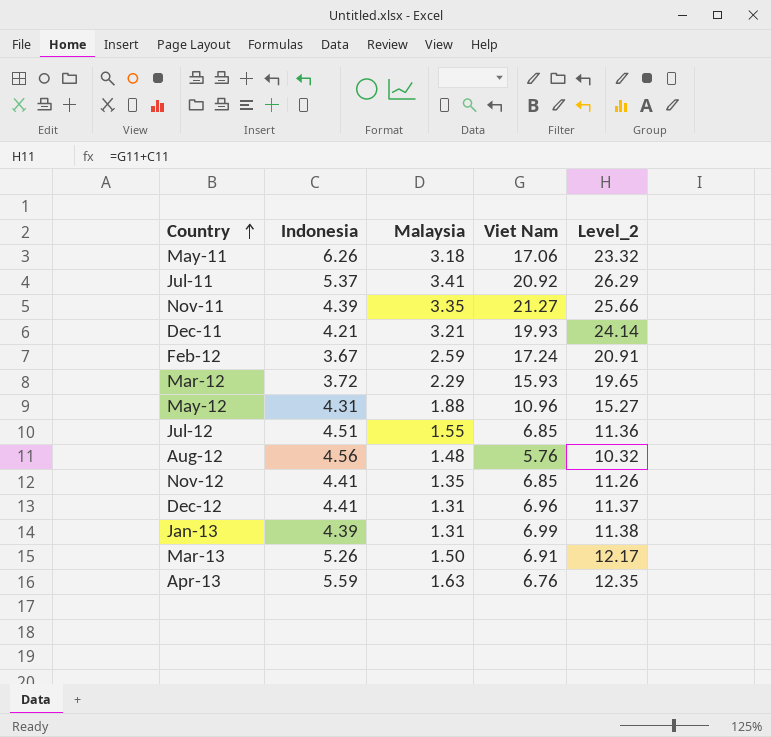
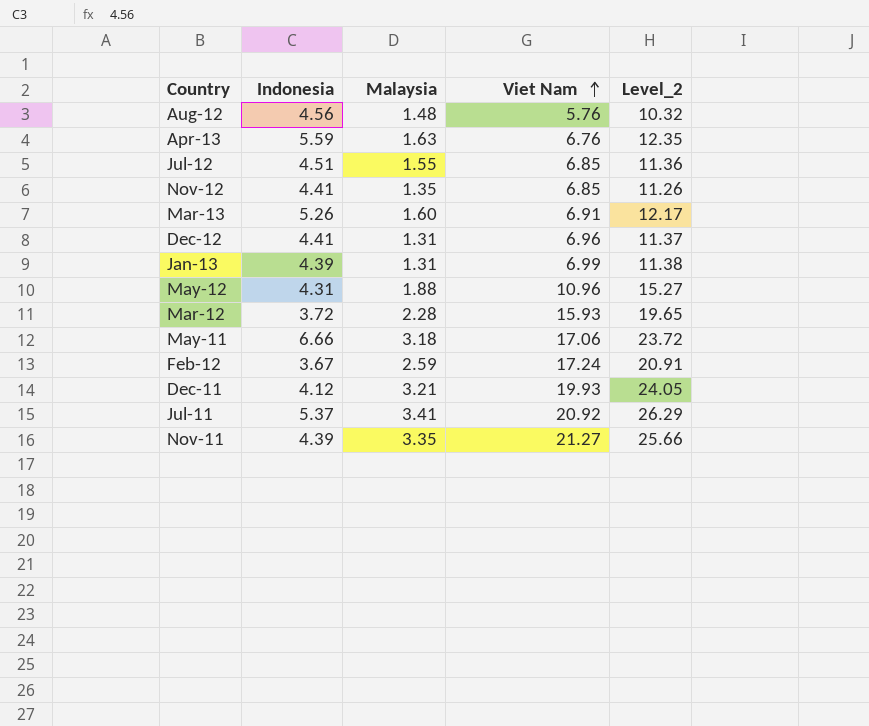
row order: Country ascending -> Viet Nam ascending
Mar-13 | Malaysia: 1.50 -> 1.60
Mar-12 | Malaysia: 2.29 -> 2.28
May-11 | Indonesia: 6.26 -> 6.66
May-11 | Level_2: 23.32 -> 23.72
Dec-11 | Indonesia: 4.21 -> 4.12
Dec-11 | Level_2: 24.14 -> 24.05

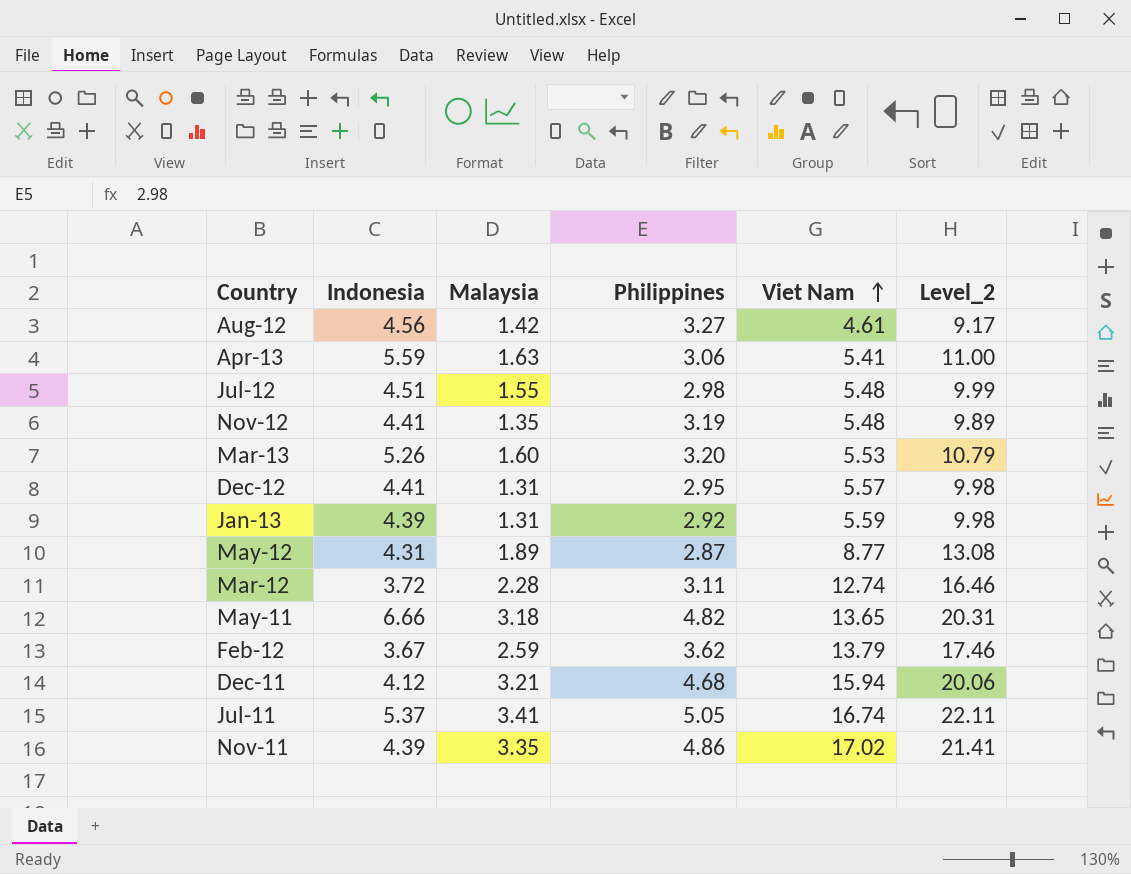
column Philippines | position: none -> 4
Aug-12 | Malaysia: 1.48 -> 1.42
Aug-12 | Viet Nam: 5.76 -> 4.61
Aug-12 | Level_2: 10.32 -> 9.17
Apr-13 | Viet Nam: 6.76 -> 5.41
Apr-13 | Level_2: 12.35 -> 11.00
Jul-12 | Viet Nam: 6.85 -> 5.48
Jul-12 | Level_2: 11.36 -> 9.99
Nov-12 | Viet Nam: 6.85 -> 5.48
Nov-12 | Level_2: 11.26 -> 9.89
Mar-13 | Viet Nam: 6.91 -> 5.53
Mar-13 | Level_2: 12.17 -> 10.79
Dec-12 | Viet Nam: 6.96 -> 5.57
Dec-12 | Level_2: 11.37 -> 9.98
Jan-13 | Viet Nam: 6.99 -> 5.59
Jan-13 | Level_2: 11.38 -> 9.98
May-12 | Malaysia: 1.88 -> 1.89
May-12 | Viet Nam: 10.96 -> 8.77
May-12 | Level_2: 15.27 -> 13.08
Mar-12 | Viet Nam: 15.93 -> 12.74
Mar-12 | Level_2: 19.65 -> 16.46
May-11 | Viet Nam: 17.06 -> 13.65
May-11 | Level_2: 23.72 -> 20.31
Feb-12 | Viet Nam: 17.24 -> 13.79
Feb-12 | Level_2: 20.91 -> 17.46
Dec-11 | Viet Nam: 19.93 -> 15.94
Dec-11 | Level_2: 24.05 -> 20.06
Jul-11 | Viet Nam: 20.92 -> 16.74
Jul-11 | Level_2: 26.29 -> 22.11
Nov-11 | Viet Nam: 21.27 -> 17.02
Nov-11 | Level_2: 25.66 -> 21.41

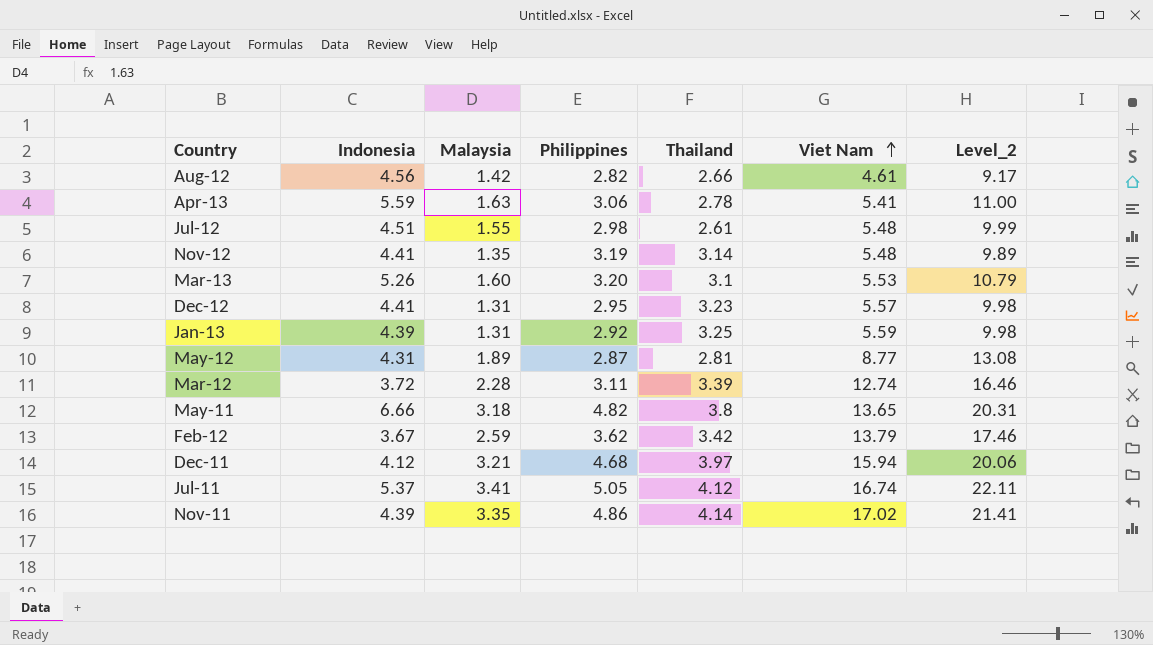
column Thailand | position: none -> 5
Aug-12 | Philippines: 3.27 -> 2.82

